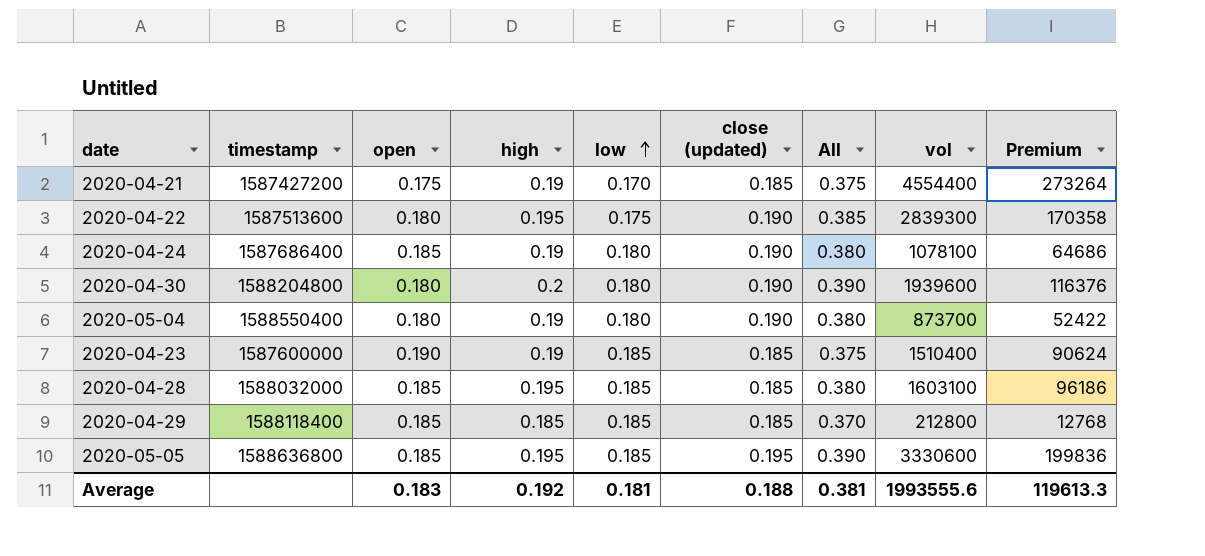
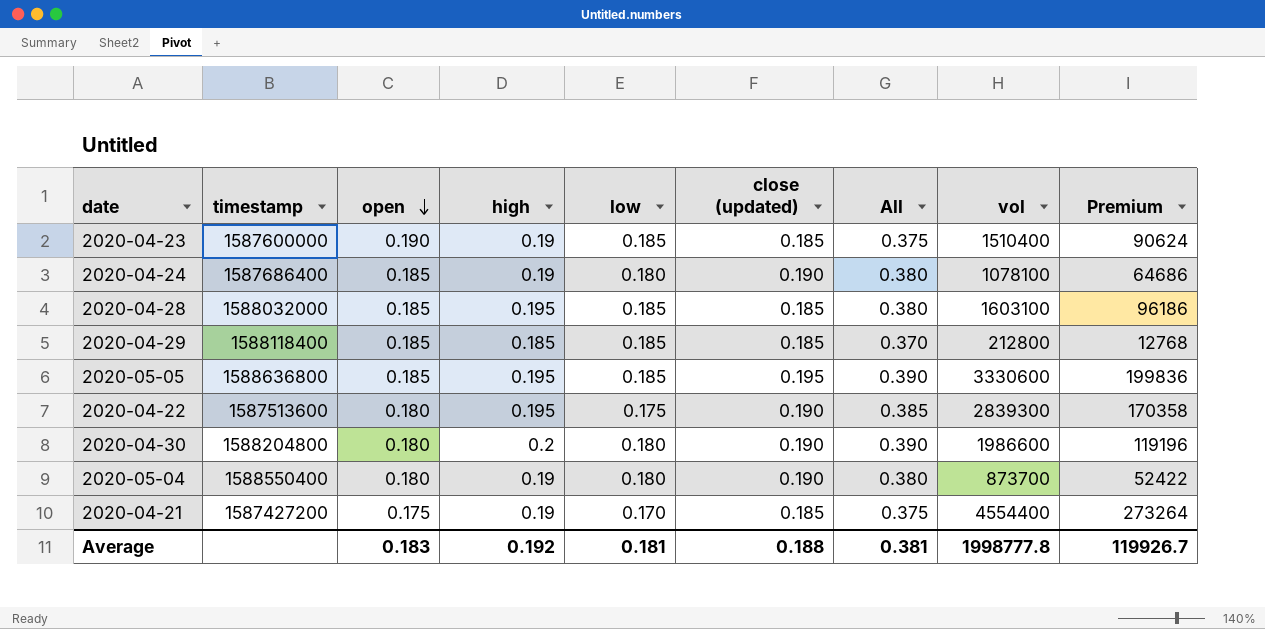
row order: low ascending -> open descending
2020-04-30 | vol: 1939600 -> 1986600
2020-04-30 | Premium: 116376 -> 119196
Average | vol: 1993555.6 -> 1998777.8
Average | Premium: 119613.3 -> 119926.7

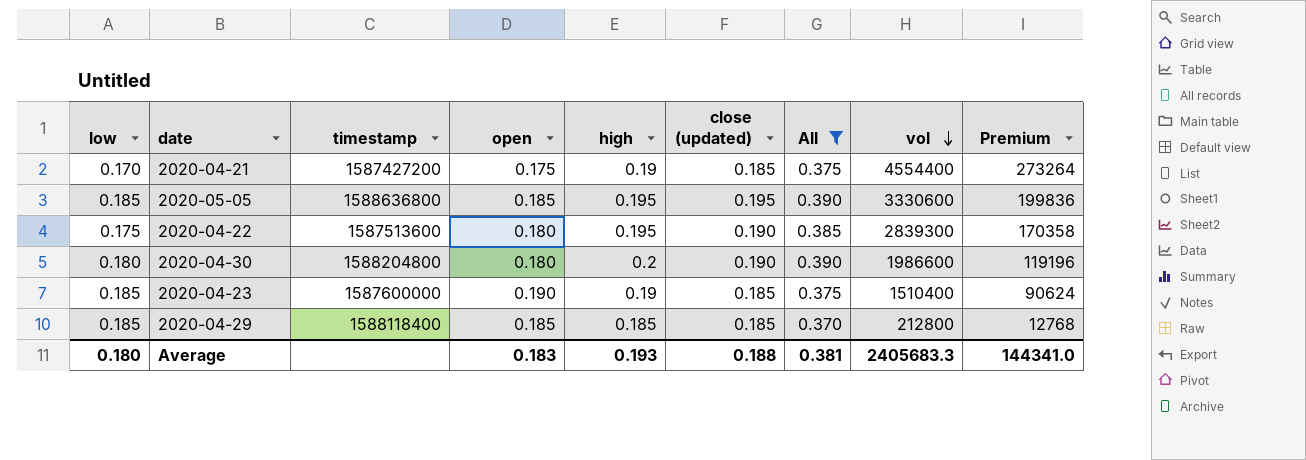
filter: none -> All != 0.380
row order: open descending -> vol descending
column low | position: 5 -> 1
Average | low: 0.181 -> 0.180
Average | high: 0.192 -> 0.193
Average | vol: 1998777.8 -> 2405683.3
Average | Premium: 119926.7 -> 144341.0

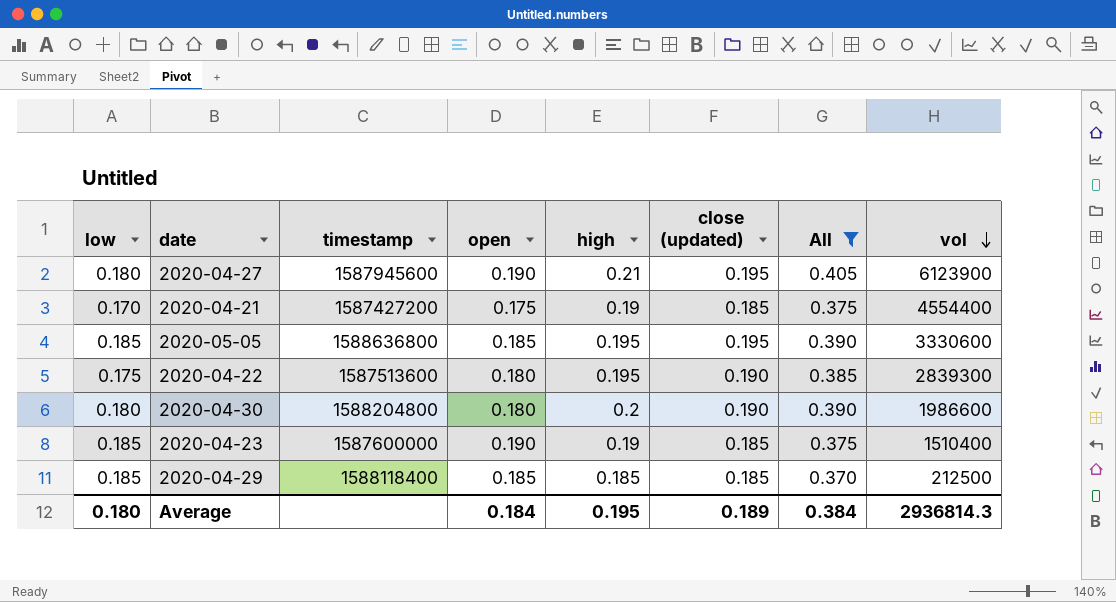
column Premium | formula: [vol] * 0.06 -> none
row 2020-04-27: none -> 0.180 | 1587945600 | 0.190 | 0.21 | 0.195 | 0.405 | 6123900
2020-04-29 | vol: 212800 -> 212500
Average | open: 0.183 -> 0.184
Average | high: 0.193 -> 0.195
Average | close (updated): 0.188 -> 0.189
Average | All: 0.381 -> 0.384
Average | vol: 2405683.3 -> 2936814.3

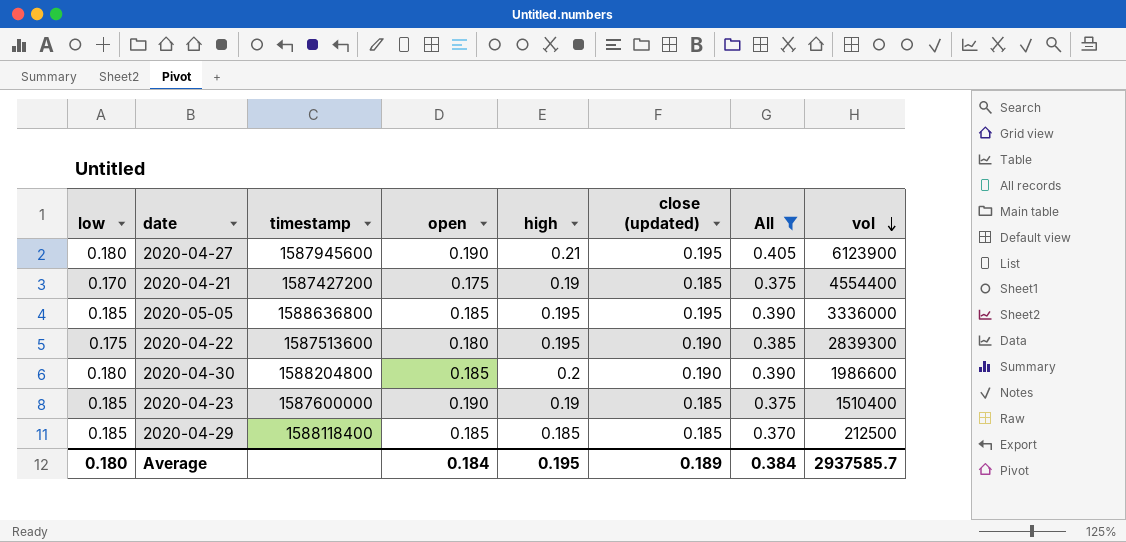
2020-05-05 | vol: 3330600 -> 3336000
2020-04-30 | open: 0.180 -> 0.185
Average | vol: 2936814.3 -> 2937585.7

